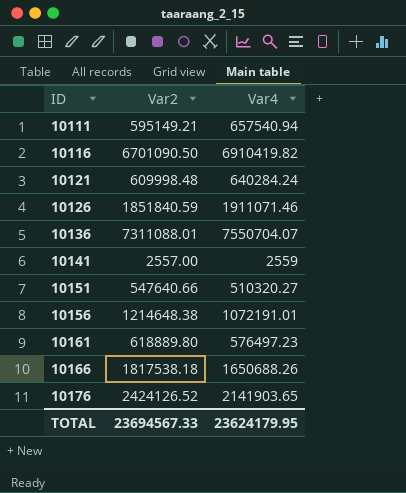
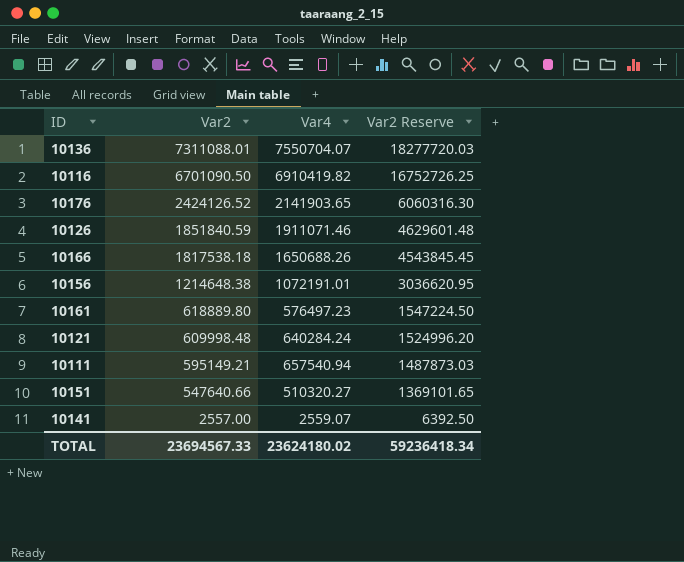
row order: ID ascending -> Var2 descending
column Var2 Reserve | formula: none -> [Var2] * 2.5
10141 | Var4: 2559 -> 2559.07
TOTAL | Var4: 23624179.95 -> 23624180.02

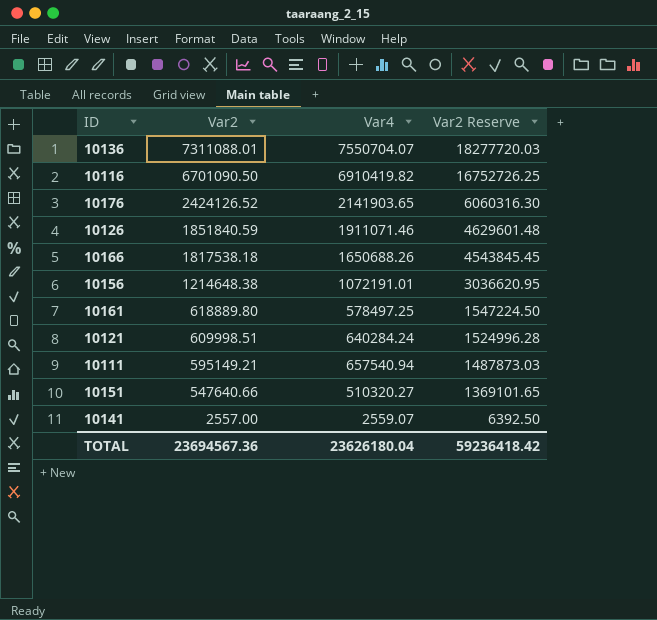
10161 | Var4: 576497.23 -> 578497.25
10121 | Var2: 609998.48 -> 609998.51
10121 | Var2 Reserve: 1524996.20 -> 1524996.28
TOTAL | Var2: 23694567.33 -> 23694567.36
TOTAL | Var4: 23624180.02 -> 23626180.04
TOTAL | Var2 Reserve: 59236418.34 -> 59236418.42

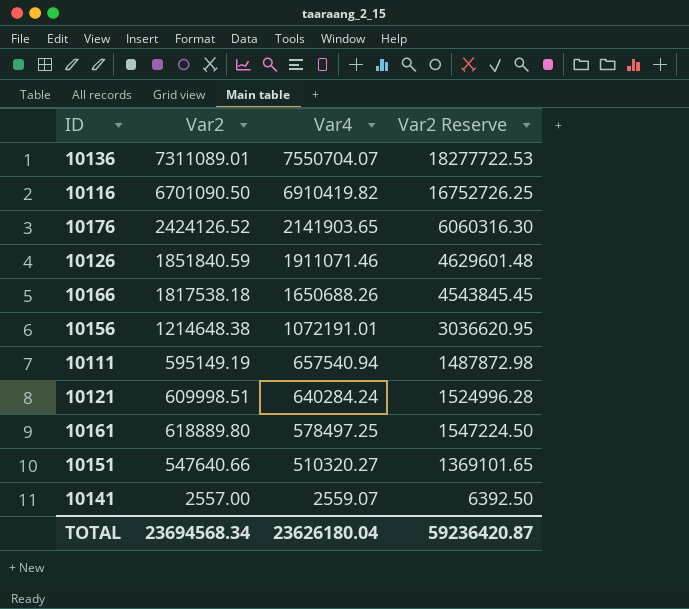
row order: Var2 descending -> Var4 descending
10136 | Var2: 7311088.01 -> 7311089.01
10136 | Var2 Reserve: 18277720.03 -> 18277722.53
10111 | Var2: 595149.21 -> 595149.19
10111 | Var2 Reserve: 1487873.03 -> 1487872.98
TOTAL | Var2: 23694567.36 -> 23694568.34
TOTAL | Var2 Reserve: 59236418.42 -> 59236420.87

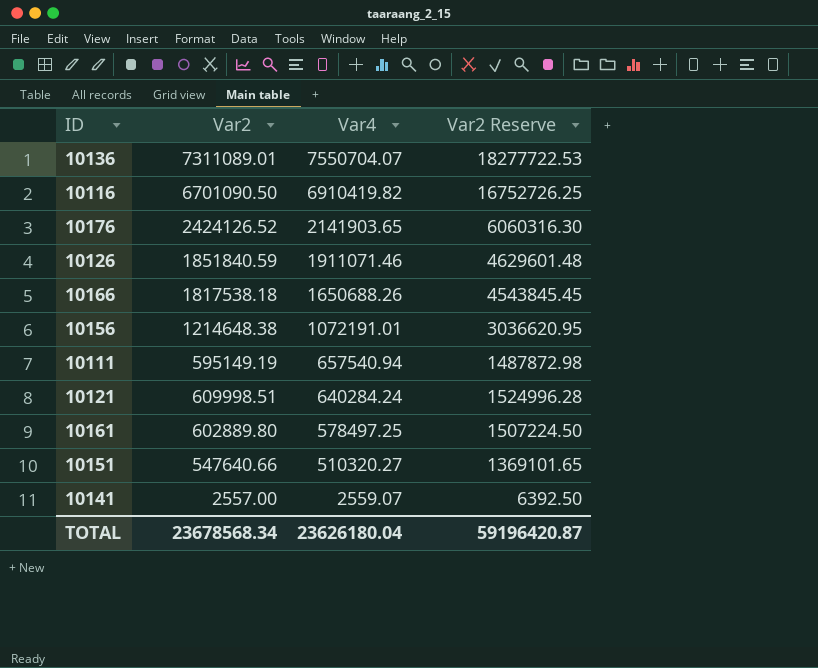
10161 | Var2: 618889.80 -> 602889.80
10161 | Var2 Reserve: 1547224.50 -> 1507224.50
TOTAL | Var2: 23694568.34 -> 23678568.34
TOTAL | Var2 Reserve: 59236420.87 -> 59196420.87

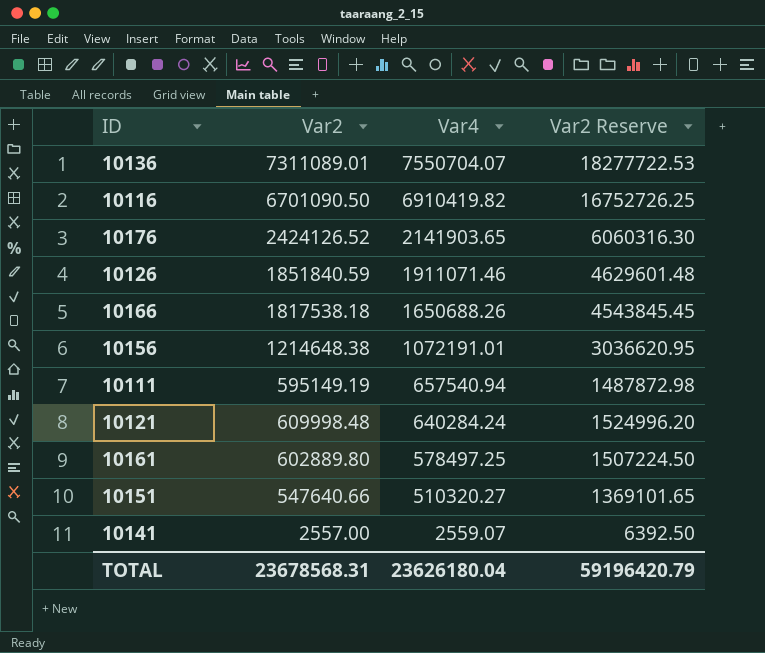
10121 | Var2: 609998.51 -> 609998.48
10121 | Var2 Reserve: 1524996.28 -> 1524996.20
TOTAL | Var2: 23678568.34 -> 23678568.31
TOTAL | Var2 Reserve: 59196420.87 -> 59196420.79

